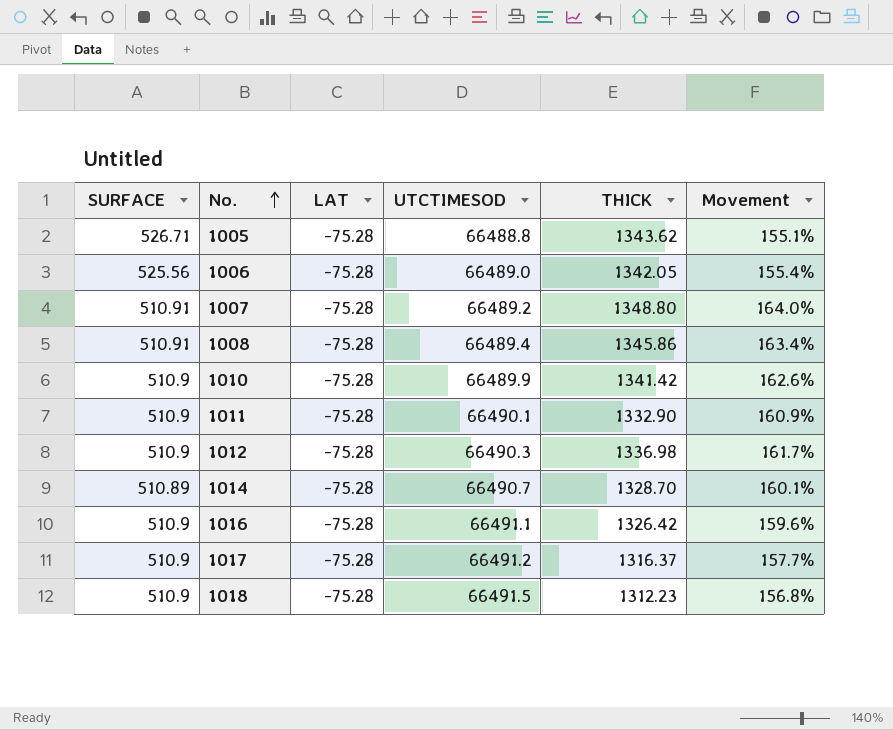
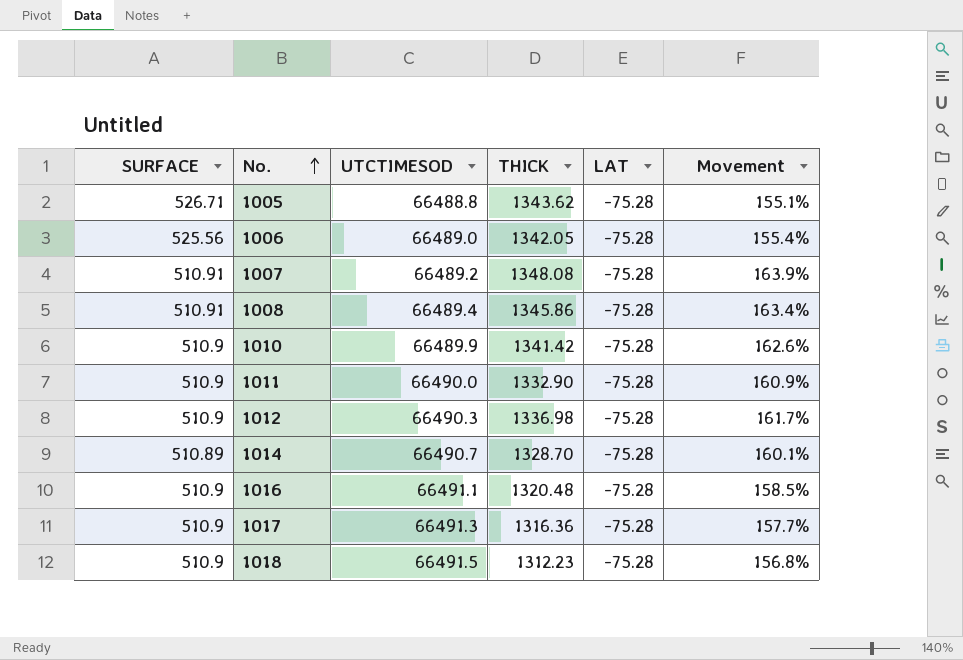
column LAT | position: 3 -> 5
1007 | THICK: 1348.80 -> 1348.08
1007 | Movement: 164.0% -> 163.9%
1011 | UTCTIMESOD: 66490.1 -> 66490.0
1016 | THICK: 1326.42 -> 1320.48
1016 | Movement: 159.6% -> 158.5%
1017 | UTCTIMESOD: 66491.2 -> 66491.3
1017 | THICK: 1316.37 -> 1316.36

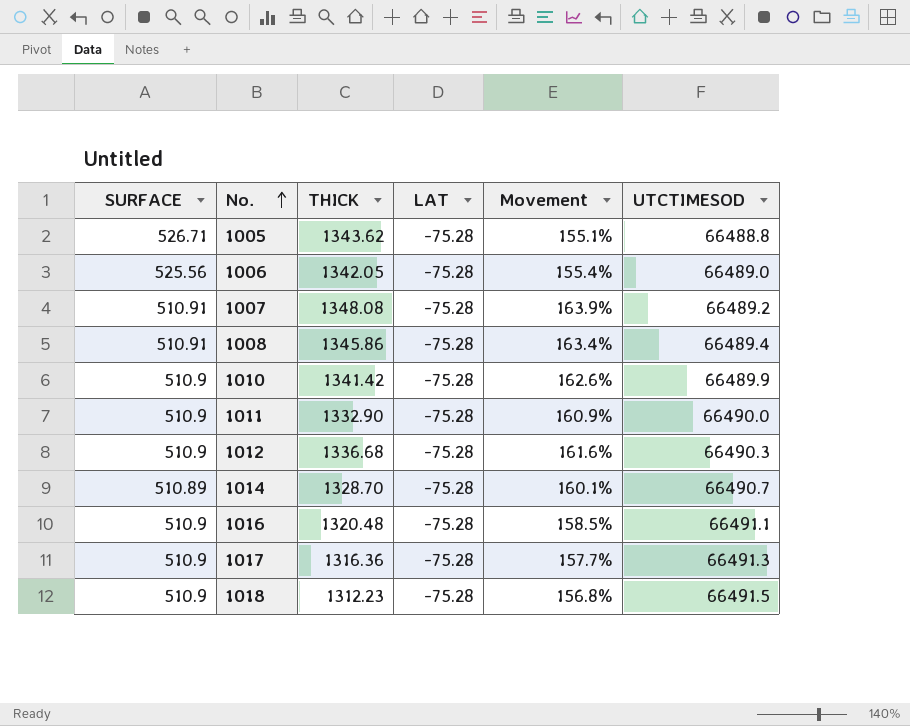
column UTCTIMESOD | position: 3 -> 6
1012 | THICK: 1336.98 -> 1336.68
1012 | Movement: 161.7% -> 161.6%

